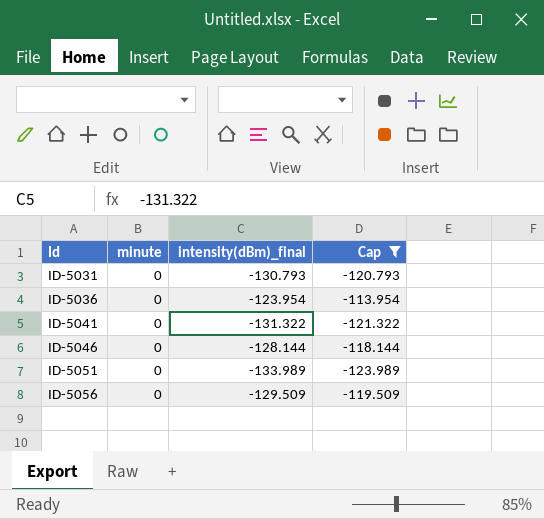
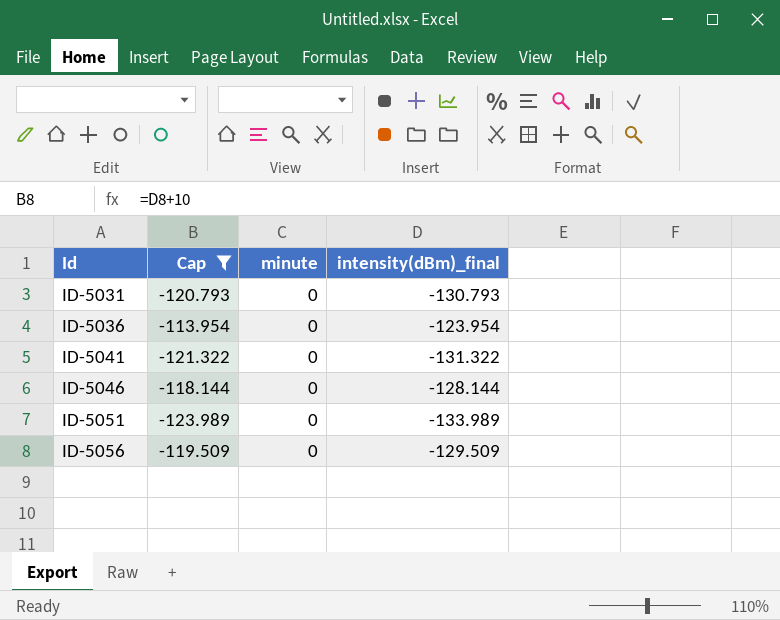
column Cap | position: 4 -> 2

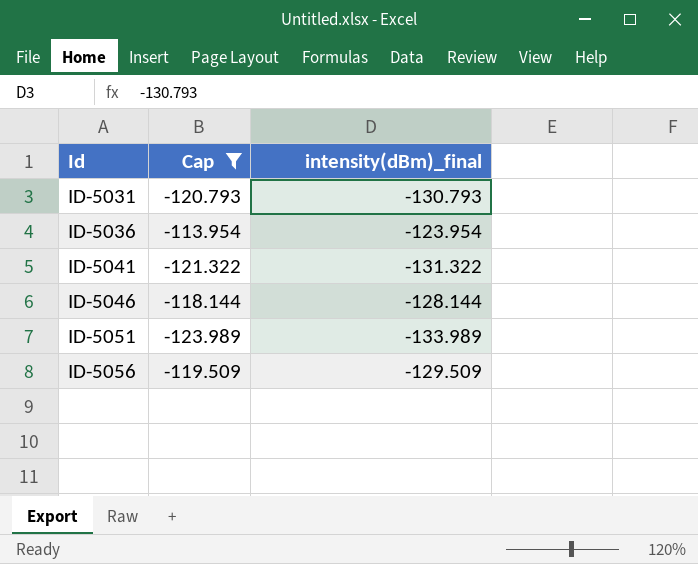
column minute | position: 3 -> none

